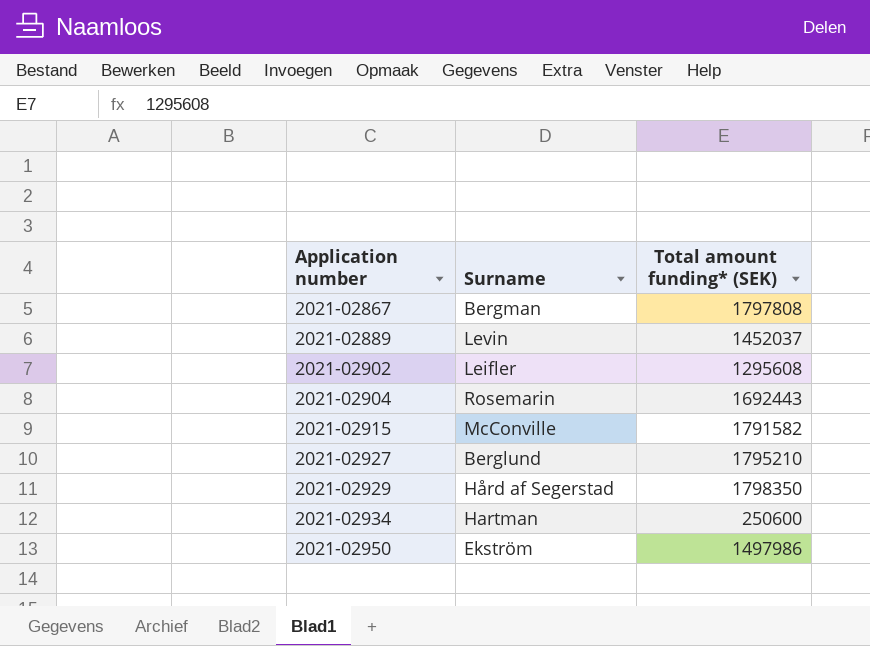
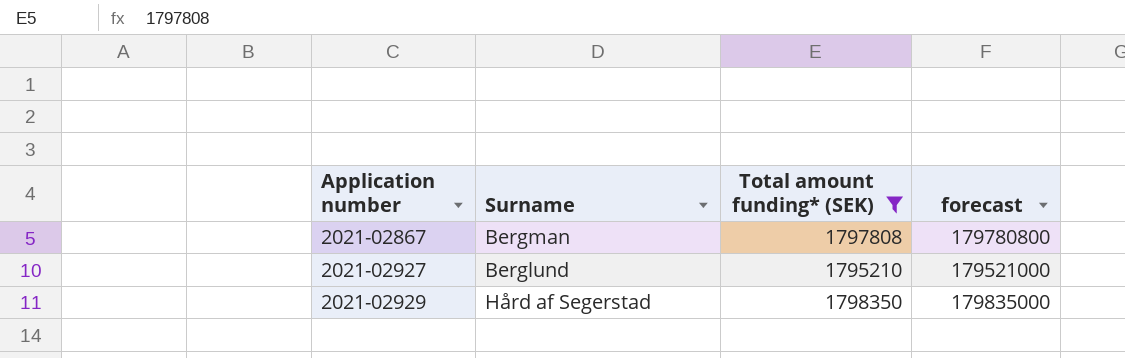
filter: none -> Total amount funding* (SEK) >= 1795210
column forecast | formula: none -> [Total amount funding* (SEK)] * 100

